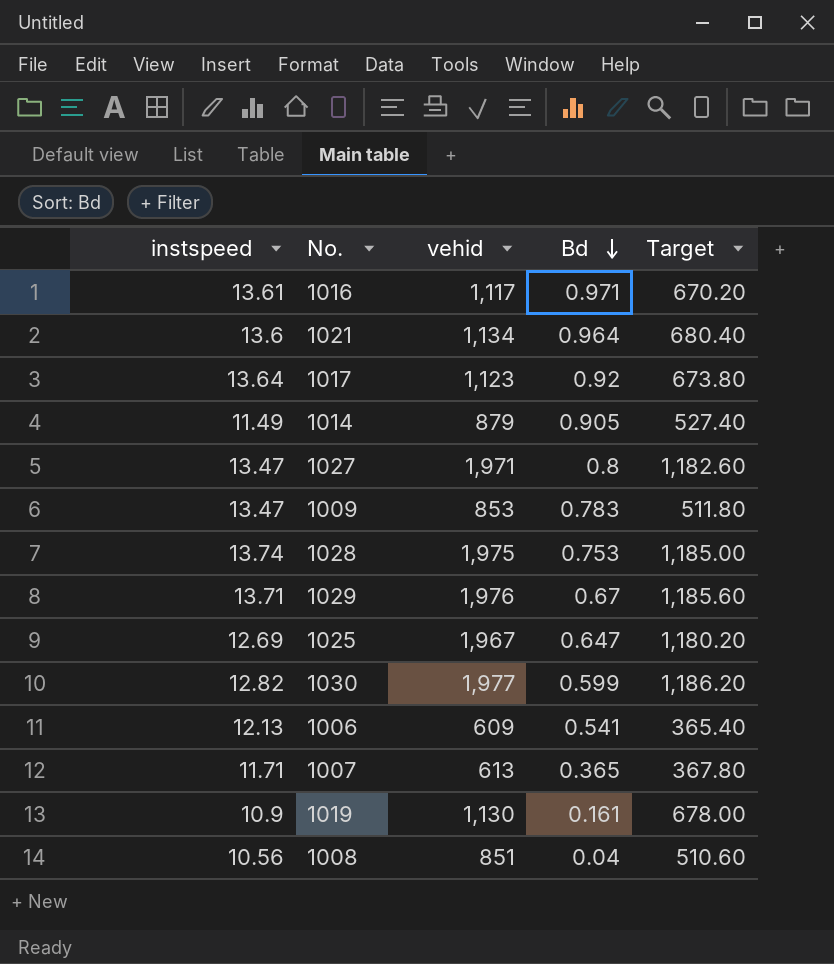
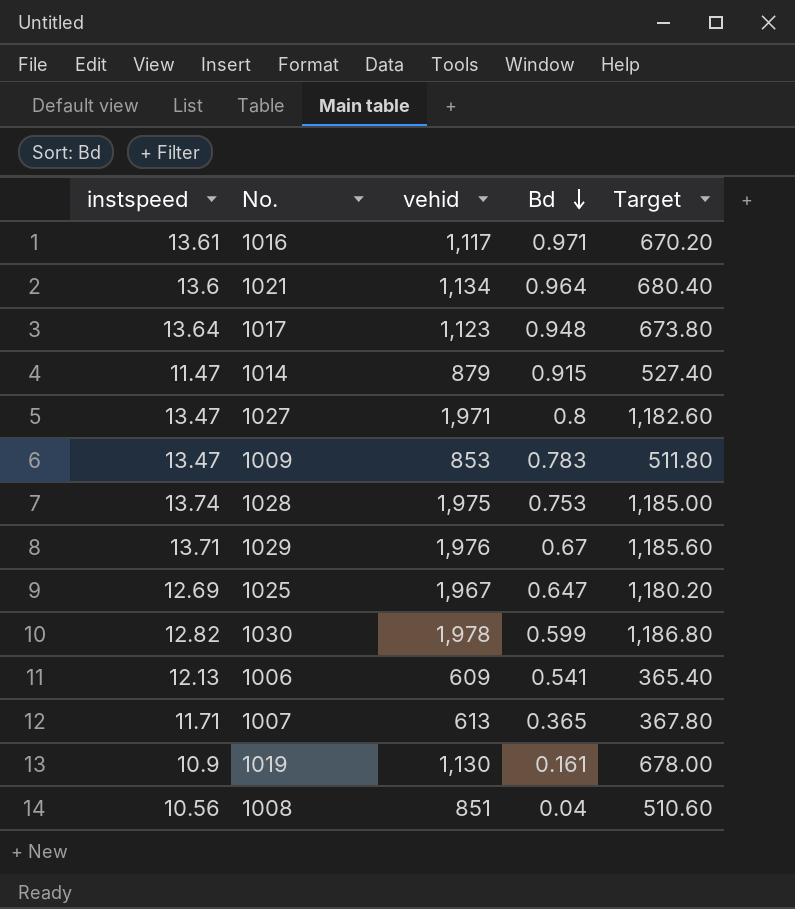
1017 | Bd: 0.92 -> 0.948
1014 | instspeed: 11.49 -> 11.47
1014 | Bd: 0.905 -> 0.915
1030 | vehid: 1,977 -> 1,978
1030 | Target: 1,186.20 -> 1,186.80

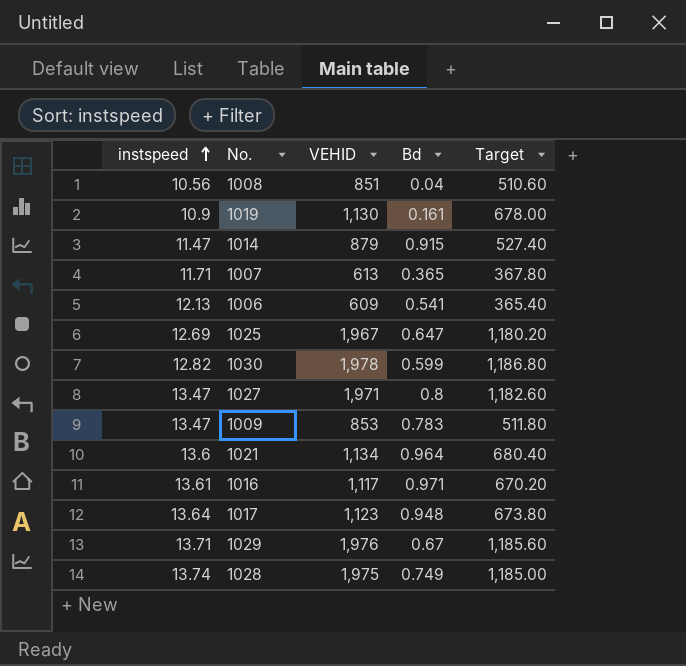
row order: Bd descending -> instspeed ascending
column name: vehid -> VEHID
1028 | Bd: 0.753 -> 0.749

